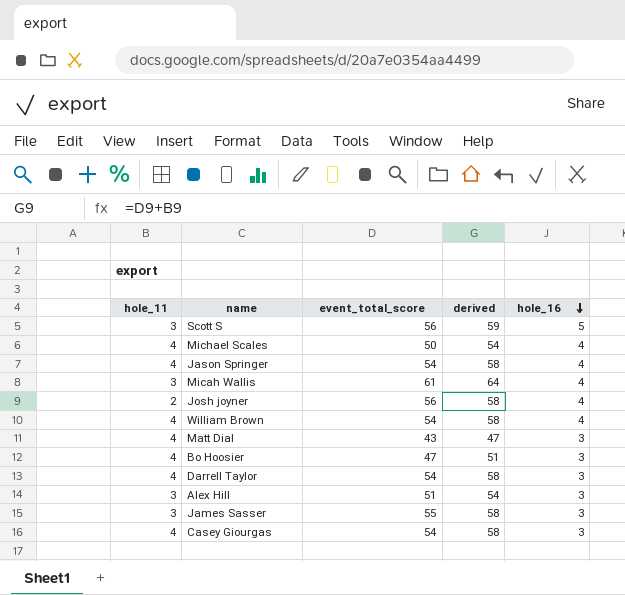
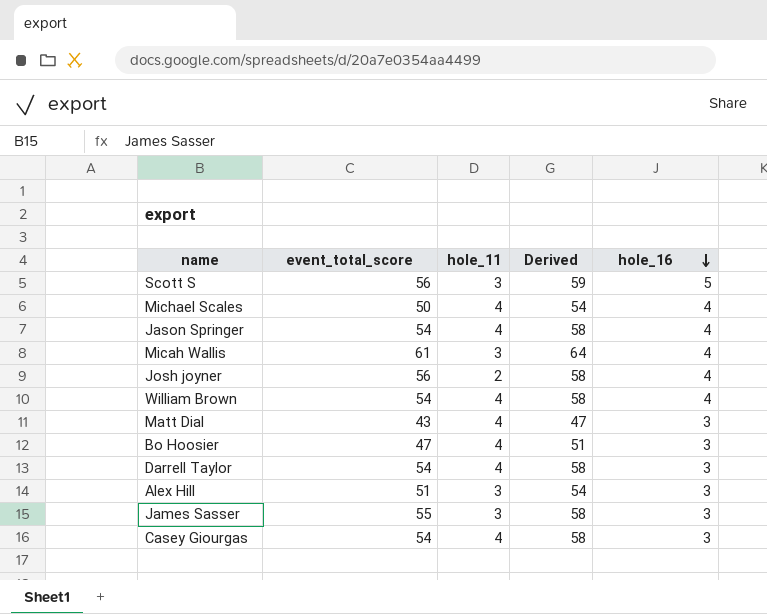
column hole_11 | position: 1 -> 3
column name: derived -> Derived

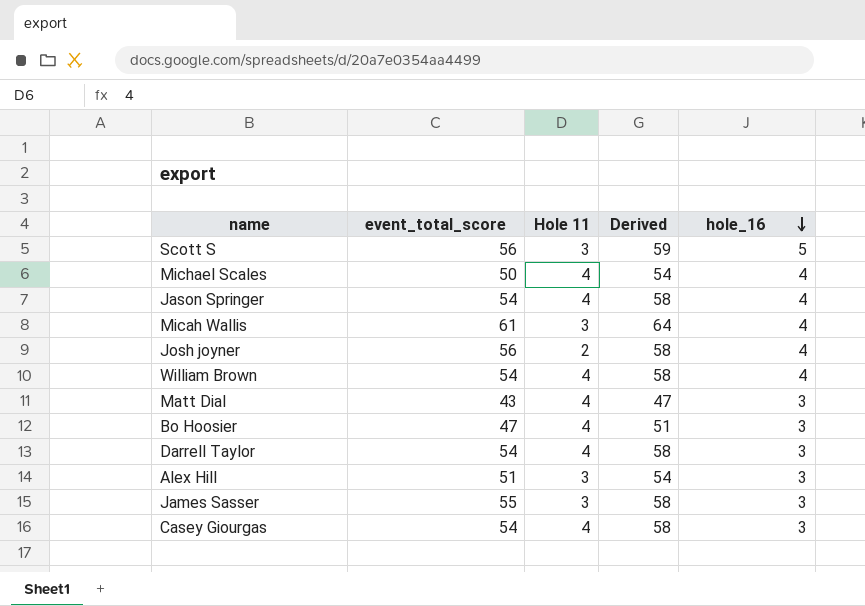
column name: hole_11 -> Hole 11

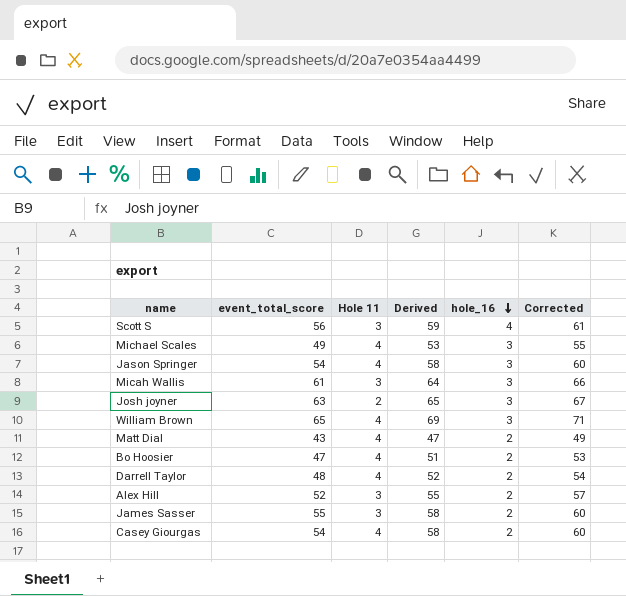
column Corrected | formula: none -> [Derived] + 2
Scott S | hole_16: 5 -> 4
Michael Scales | event_total_score: 50 -> 49
Michael Scales | Derived: 54 -> 53
Michael Scales | hole_16: 4 -> 3
Jason Springer | hole_16: 4 -> 3
Micah Wallis | hole_16: 4 -> 3
Josh joyner | event_total_score: 56 -> 63
Josh joyner | Derived: 58 -> 65
Josh joyner | hole_16: 4 -> 3
William Brown | event_total_score: 54 -> 65
William Brown | Derived: 58 -> 69
William Brown | hole_16: 4 -> 3
Matt Dial | hole_16: 3 -> 2
Bo Hoosier | hole_16: 3 -> 2
Darrell Taylor | event_total_score: 54 -> 48
Darrell Taylor | Derived: 58 -> 52
Darrell Taylor | hole_16: 3 -> 2
Alex Hill | event_total_score: 51 -> 52
Alex Hill | Derived: 54 -> 55
Alex Hill | hole_16: 3 -> 2
James Sasser | hole_16: 3 -> 2
Casey Giourgas | hole_16: 3 -> 2

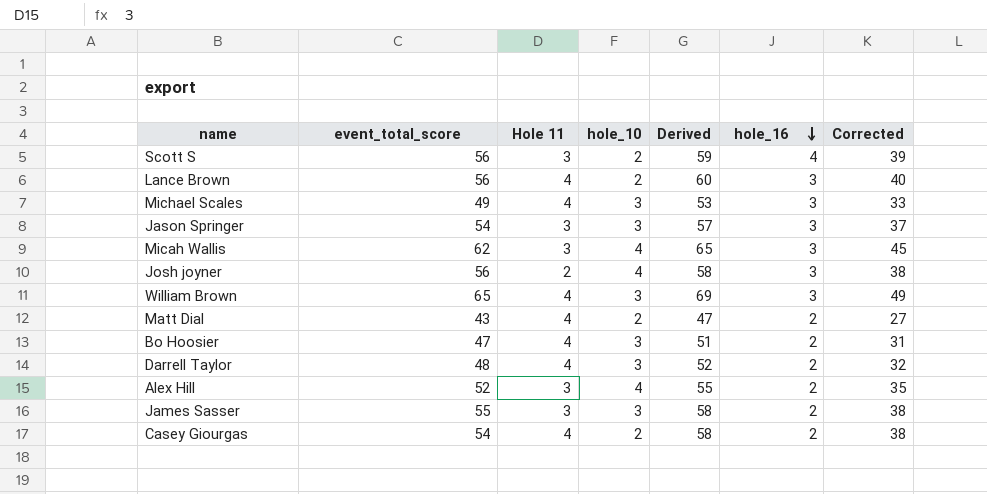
column hole_10 | position: none -> 4
column Corrected | formula: [Derived] + 2 -> [Derived] - 20
row Lance Brown: none -> 56 | 4 | 2 | 60 | 3 | 40
Jason Springer | Hole 11: 4 -> 3
Jason Springer | Derived: 58 -> 57
Micah Wallis | event_total_score: 61 -> 62
Micah Wallis | Derived: 64 -> 65
Josh joyner | event_total_score: 63 -> 56
Josh joyner | Derived: 65 -> 58

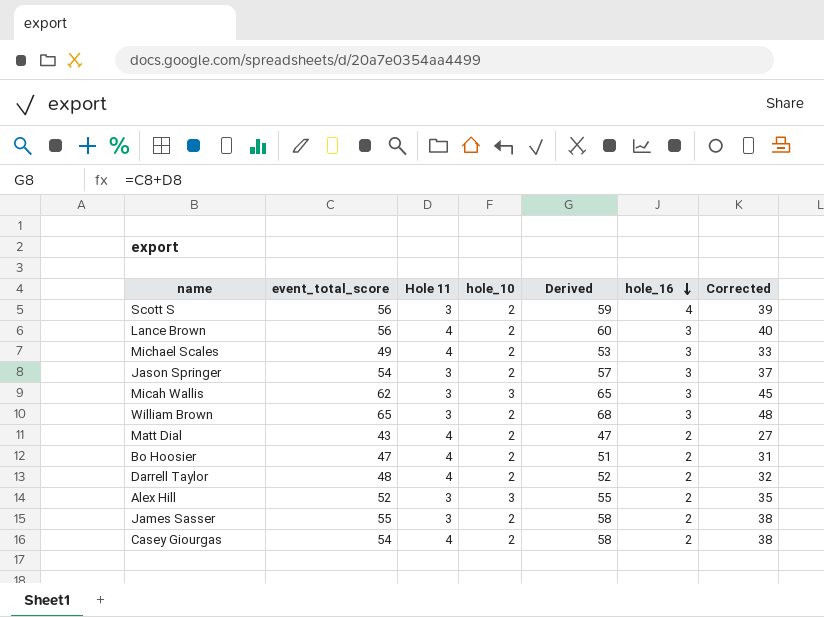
row Josh joyner: 56 | 2 | 4 | 58 | 3 | 38 -> none
Michael Scales | hole_10: 3 -> 2
Jason Springer | hole_10: 3 -> 2
Micah Wallis | hole_10: 4 -> 3
William Brown | Hole 11: 4 -> 3
William Brown | hole_10: 3 -> 2
William Brown | Derived: 69 -> 68
William Brown | Corrected: 49 -> 48
Bo Hoosier | hole_10: 3 -> 2
Darrell Taylor | hole_10: 3 -> 2
Alex Hill | hole_10: 4 -> 3
James Sasser | hole_10: 3 -> 2

